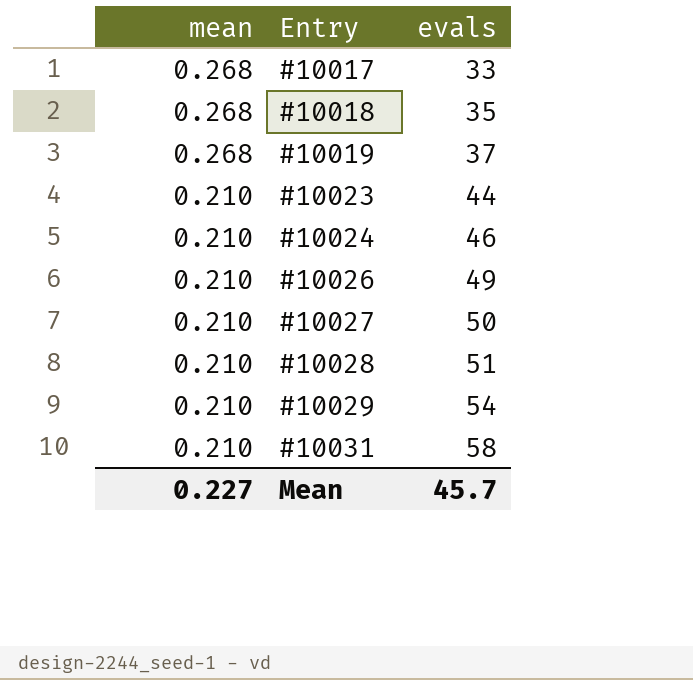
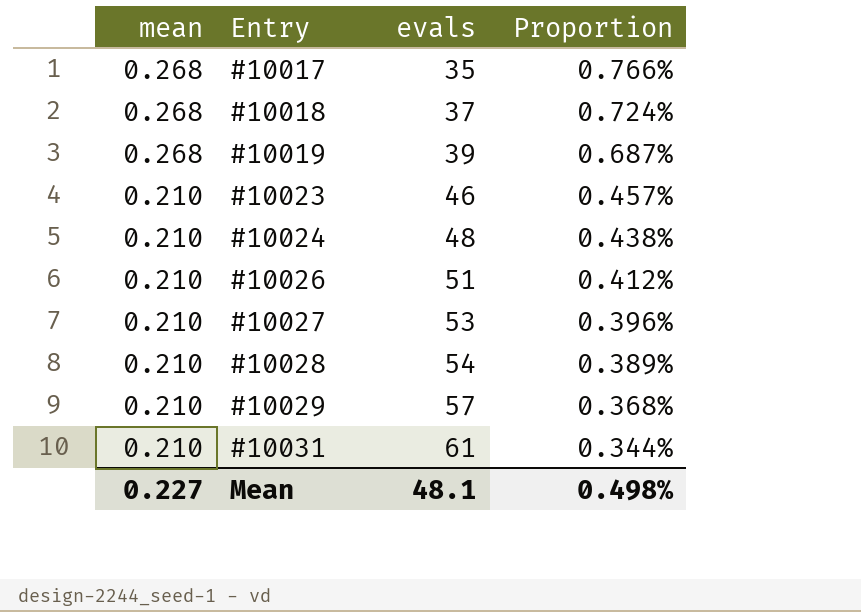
column Proportion | formula: none -> [mean] / [evals]
#10017 | evals: 33 -> 35
#10018 | evals: 35 -> 37
#10019 | evals: 37 -> 39
#10023 | evals: 44 -> 46
#10024 | evals: 46 -> 48
#10026 | evals: 49 -> 51
#10027 | evals: 50 -> 53
#10028 | evals: 51 -> 54
#10029 | evals: 54 -> 57
#10031 | evals: 58 -> 61
Mean | evals: 45.7 -> 48.1

